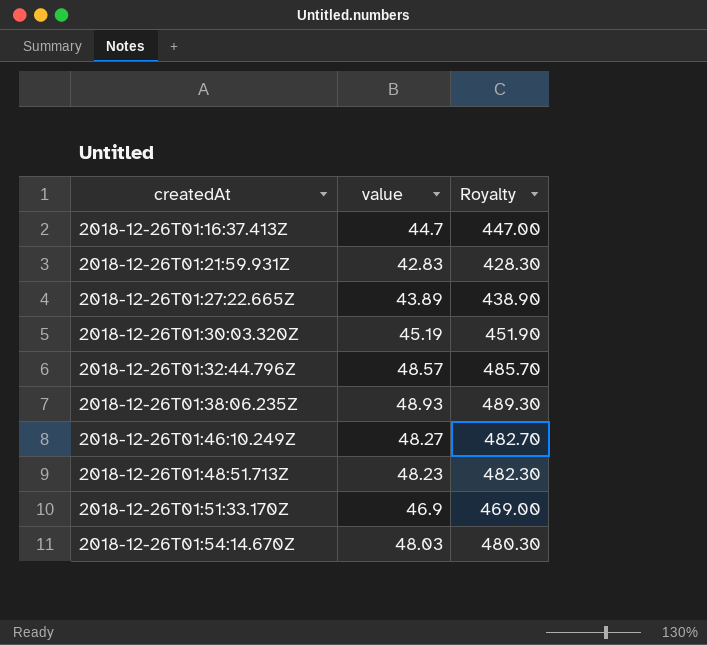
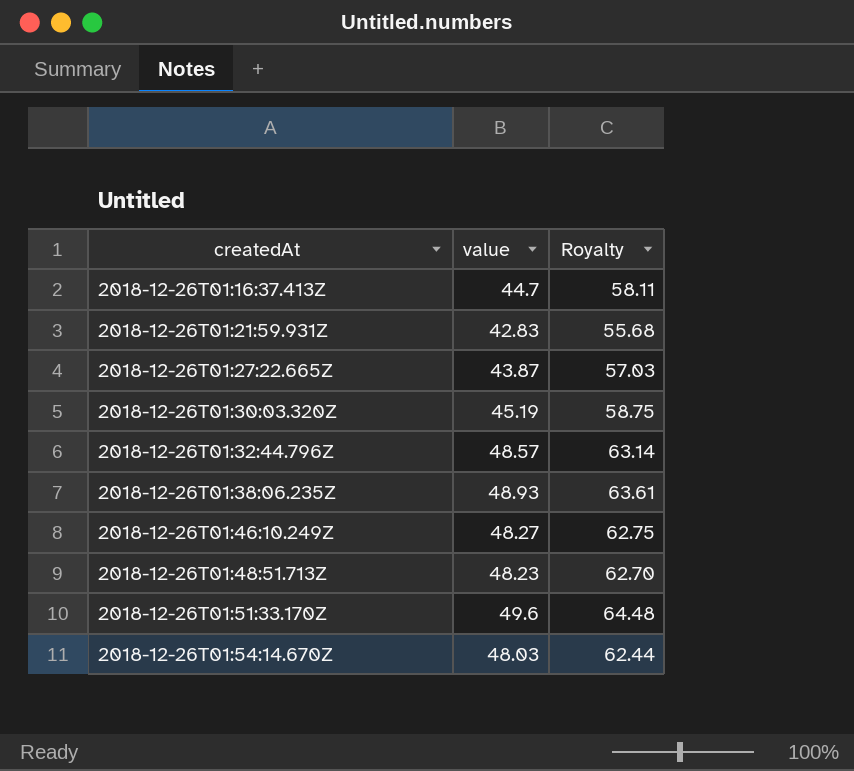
column Royalty | formula: [value] * 10 -> [value] * 1.3
2018-12-26T01:27:22.665Z | value: 43.89 -> 43.87
2018-12-26T01:51:33.170Z | value: 46.9 -> 49.6

